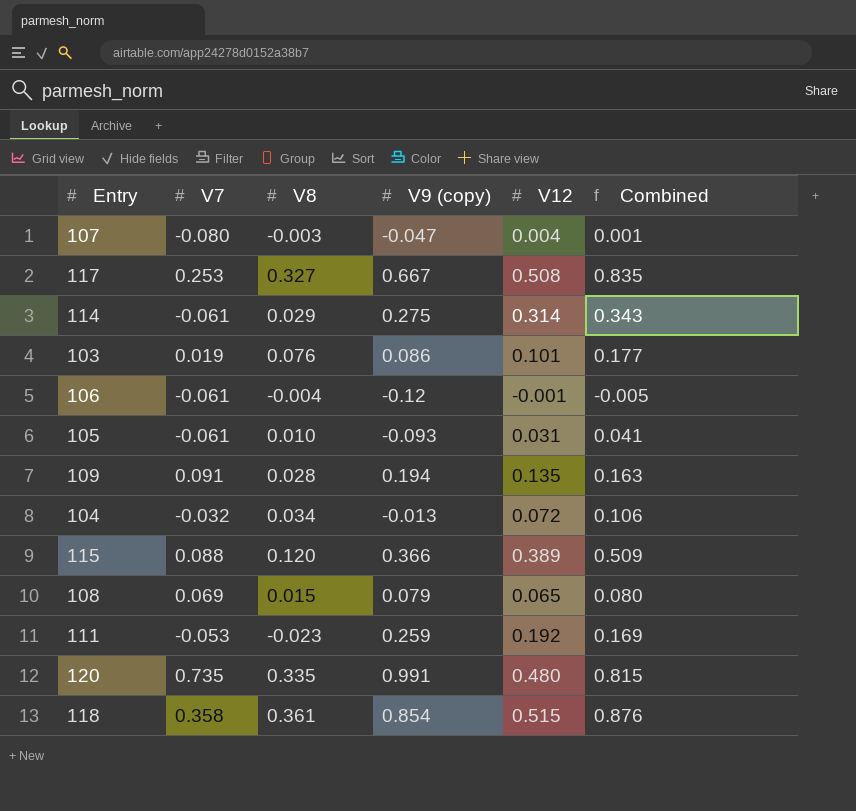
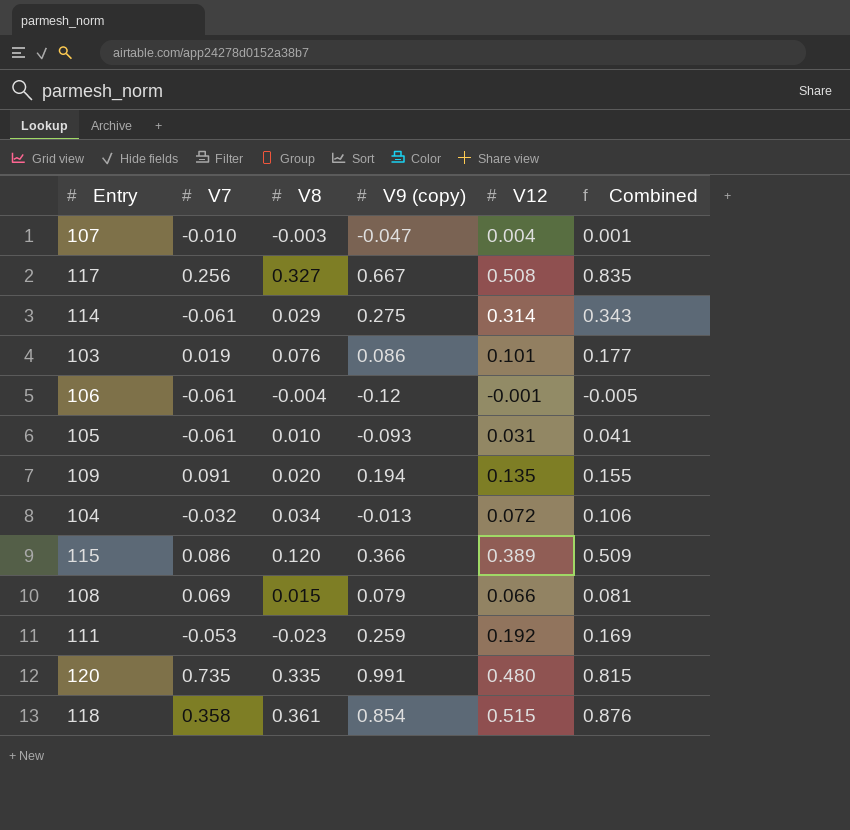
107 | V7: -0.080 -> -0.010
117 | V7: 0.253 -> 0.256
109 | V8: 0.028 -> 0.020
109 | Combined: 0.163 -> 0.155
115 | V7: 0.088 -> 0.086
108 | V12: 0.065 -> 0.066
108 | Combined: 0.080 -> 0.081

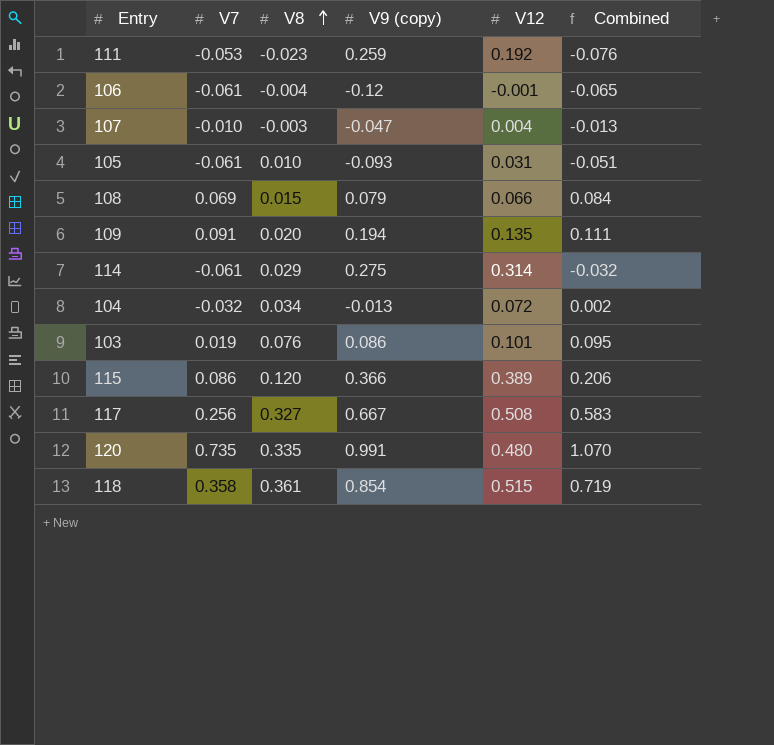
row order: none -> V8 ascending
column Combined | formula: [V8] + [V12] -> [V7] + [V8]

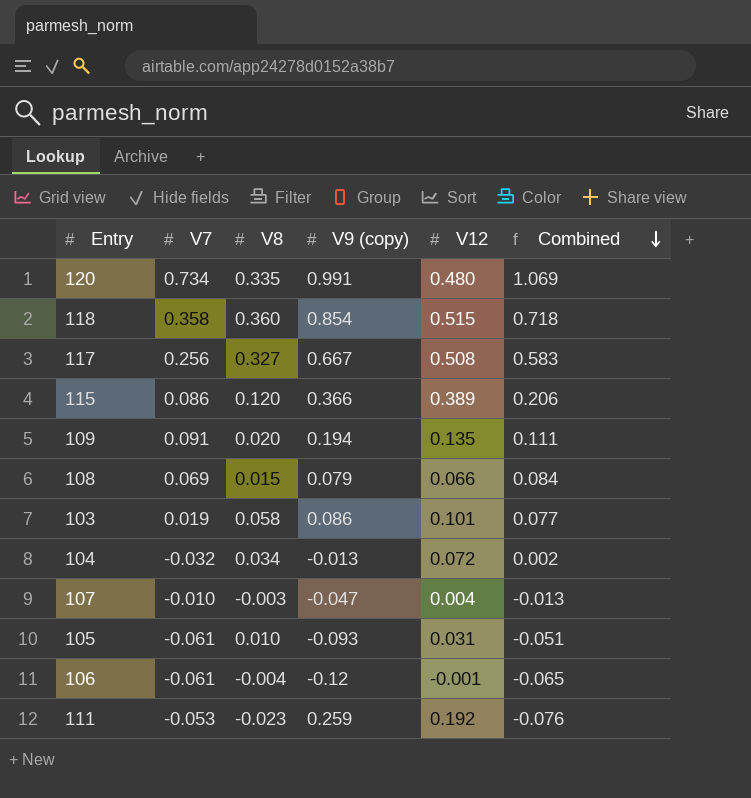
row order: V8 ascending -> Combined descending
row 114: -0.061 | 0.029 | 0.275 | 0.314 | -0.032 -> none
120 | V7: 0.735 -> 0.734
120 | Combined: 1.070 -> 1.069
118 | V8: 0.361 -> 0.360
118 | Combined: 0.719 -> 0.718
103 | V8: 0.076 -> 0.058
103 | Combined: 0.095 -> 0.077

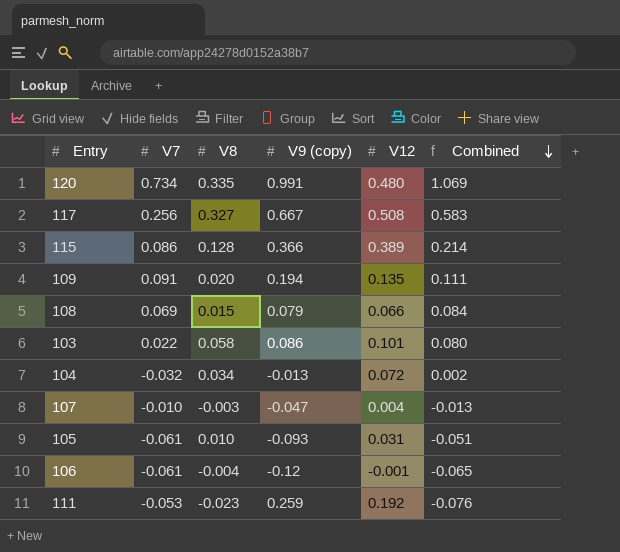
row 118: 0.358 | 0.360 | 0.854 | 0.515 | 0.718 -> none
115 | V8: 0.120 -> 0.128
115 | Combined: 0.206 -> 0.214
103 | V7: 0.019 -> 0.022
103 | Combined: 0.077 -> 0.080

